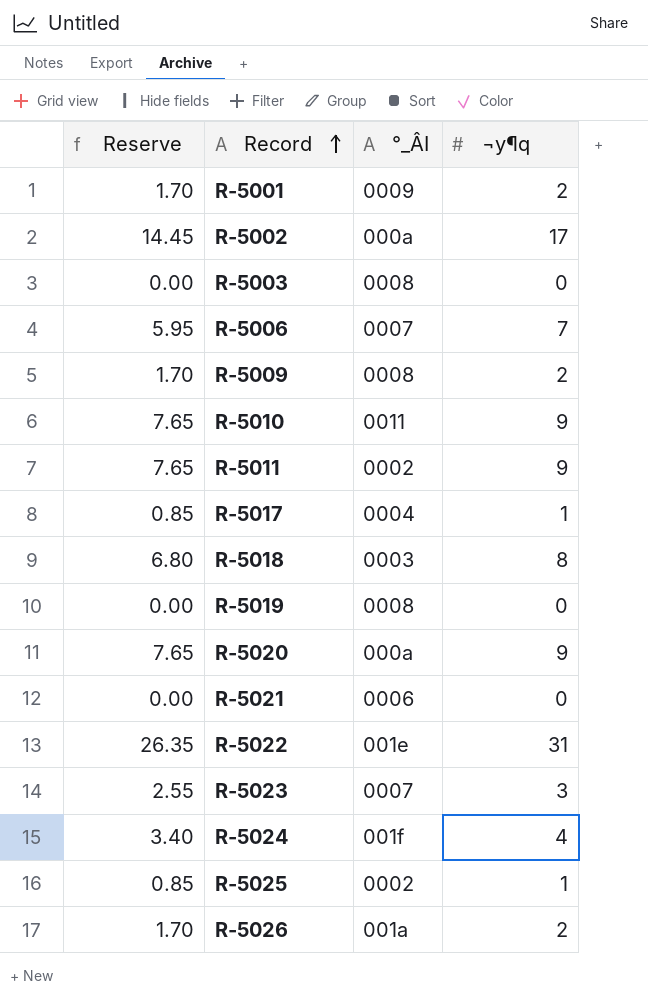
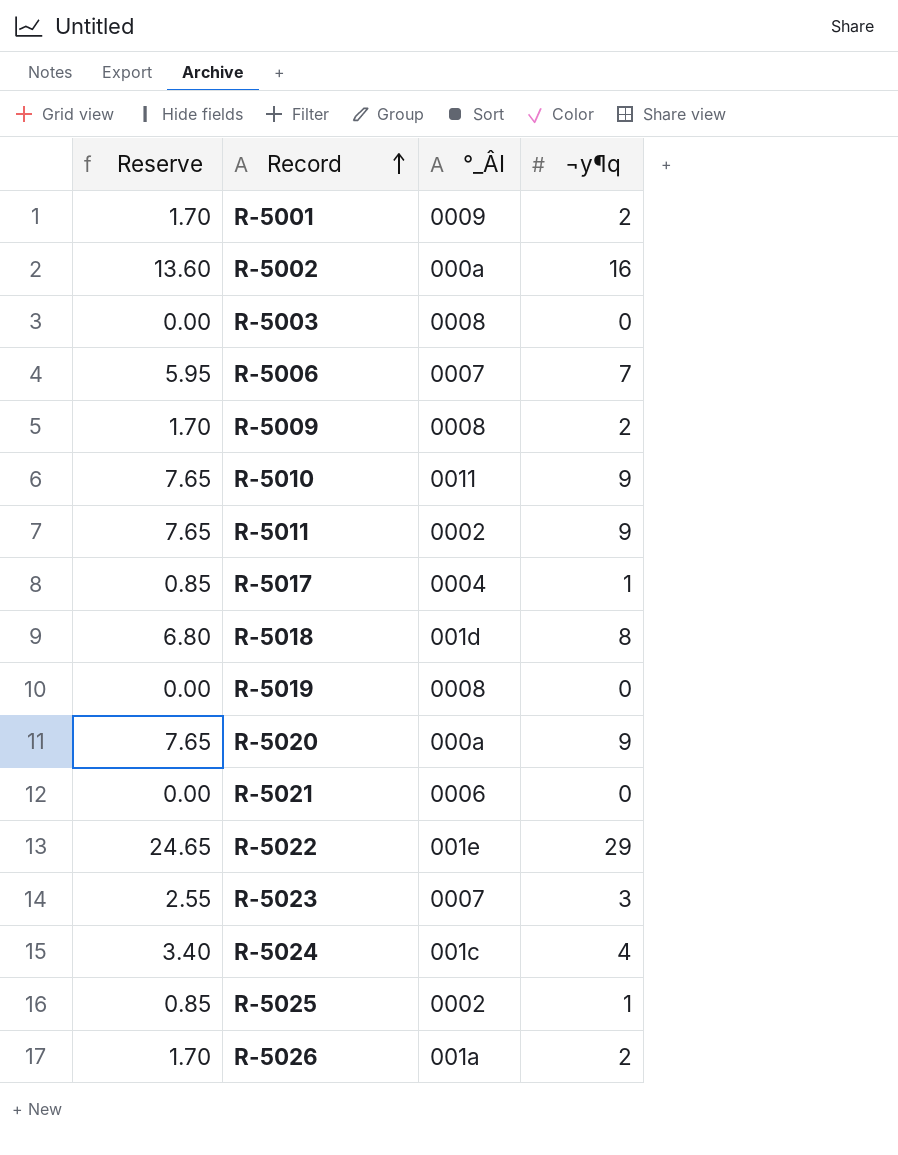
R-5002 | Reserve: 14.45 -> 13.60
R-5002 | ¬y¶q: 17 -> 16
R-5018 | °_ÂI: 0003 -> 001d
R-5022 | Reserve: 26.35 -> 24.65
R-5022 | ¬y¶q: 31 -> 29
R-5024 | °_ÂI: 001f -> 001c

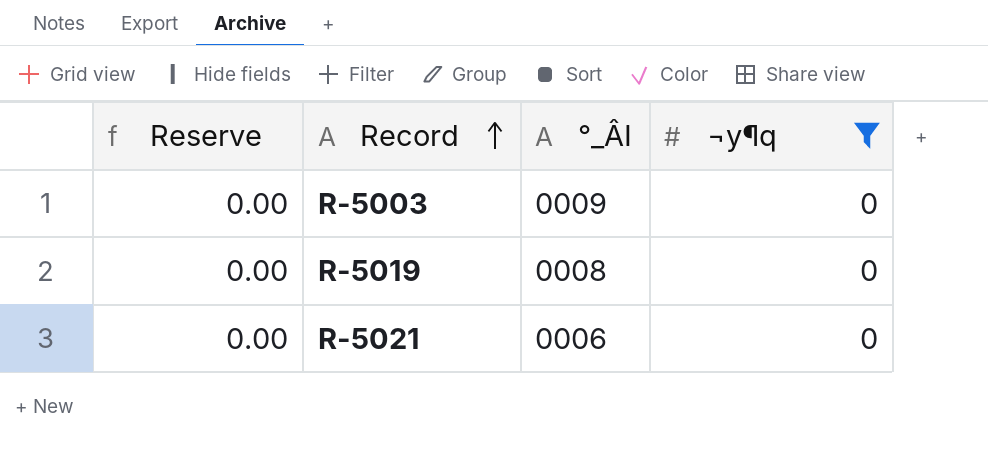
filter: none -> ¬y¶q = 0
R-5003 | °_ÂI: 0008 -> 0009

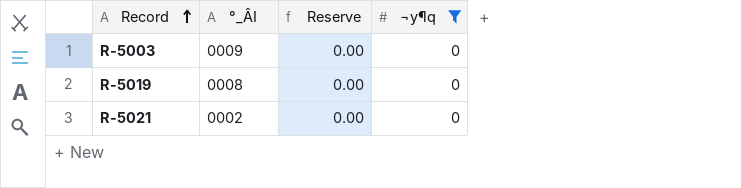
column Reserve | position: 1 -> 3
R-5021 | °_ÂI: 0006 -> 0002

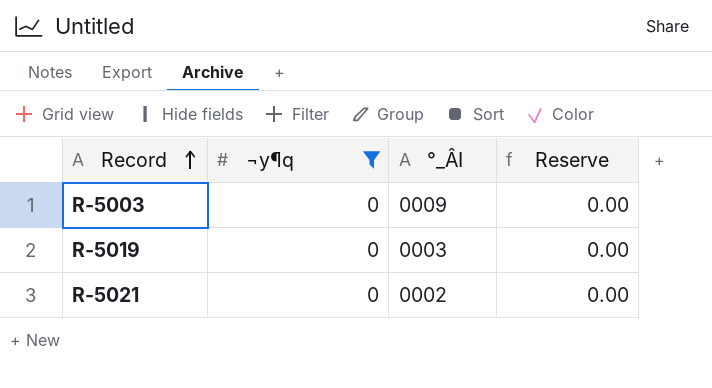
column ¬y¶q | position: 4 -> 2
R-5019 | °_ÂI: 0008 -> 0003

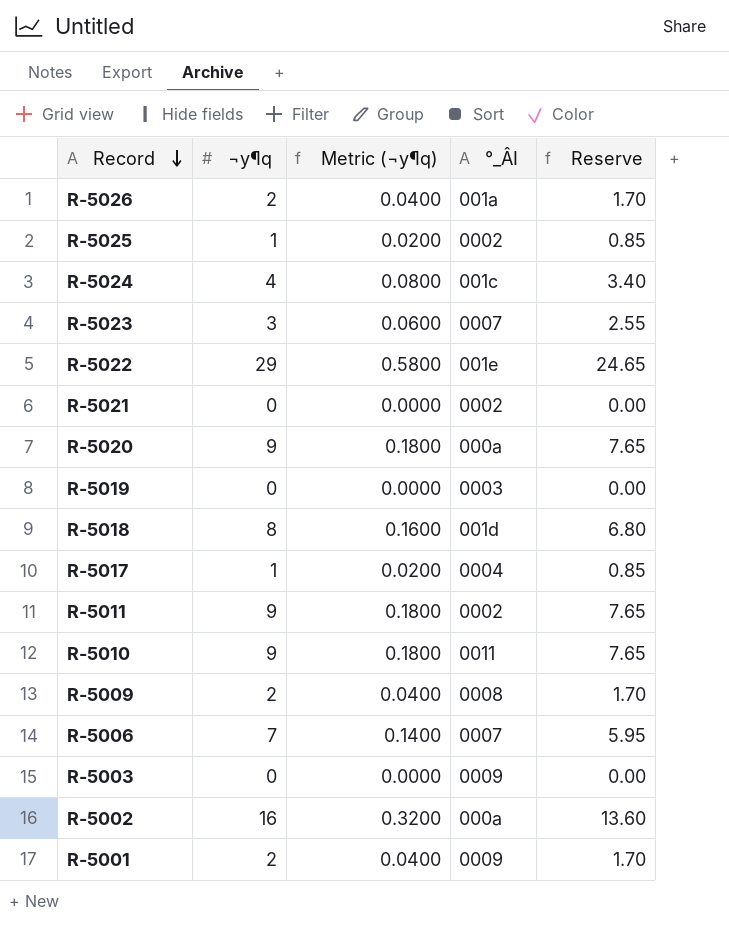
filter: ¬y¶q = 0 -> none
row order: Record ascending -> Record descending
column Metric (¬y¶q) | formula: none -> [¬y¶q] * 0.02

